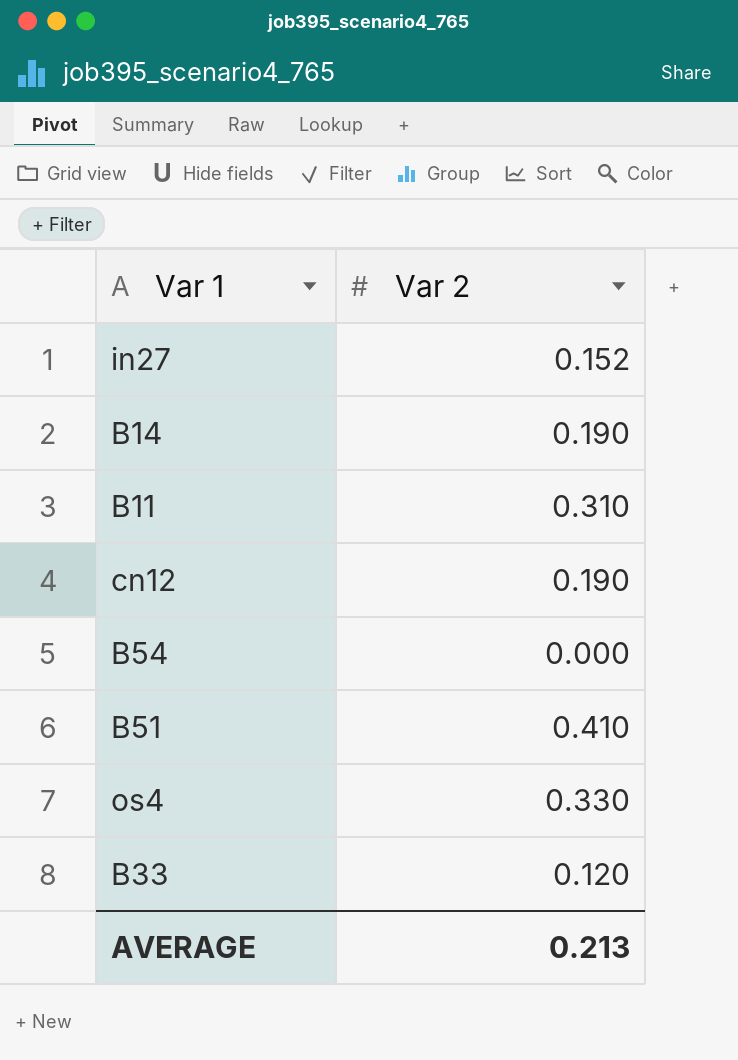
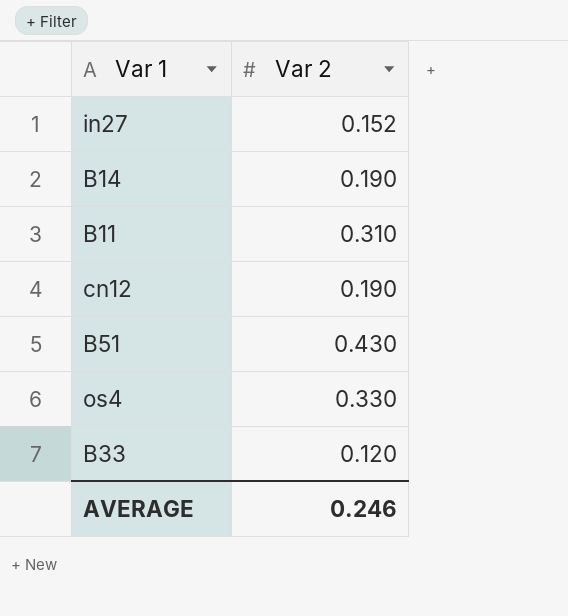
row B54: 0.000 -> none
B51 | Var 2: 0.410 -> 0.430
AVERAGE | Var 2: 0.213 -> 0.246

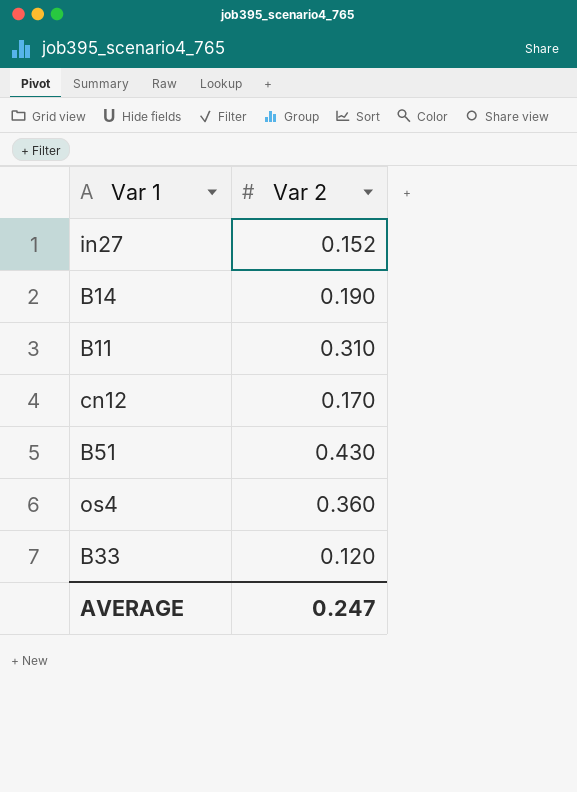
cn12 | Var 2: 0.190 -> 0.170
os4 | Var 2: 0.330 -> 0.360
AVERAGE | Var 2: 0.246 -> 0.247

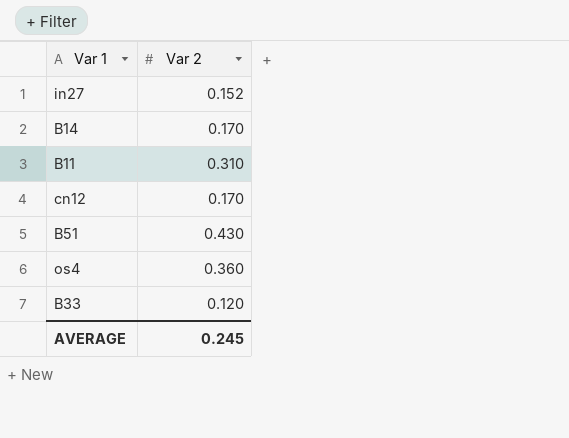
B14 | Var 2: 0.190 -> 0.170
AVERAGE | Var 2: 0.247 -> 0.245

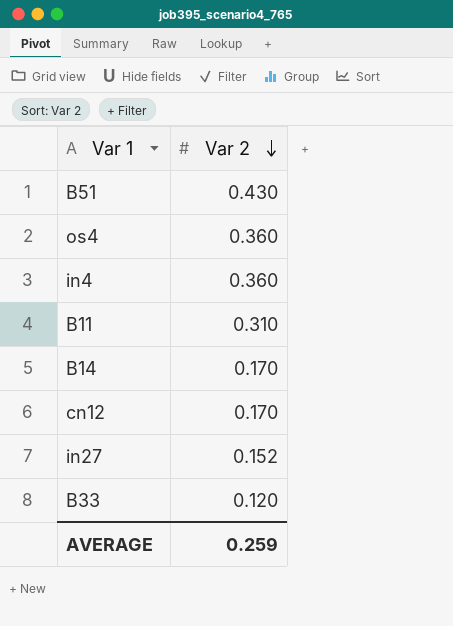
row order: none -> Var 2 descending
row in4: none -> 0.360
AVERAGE | Var 2: 0.245 -> 0.259

